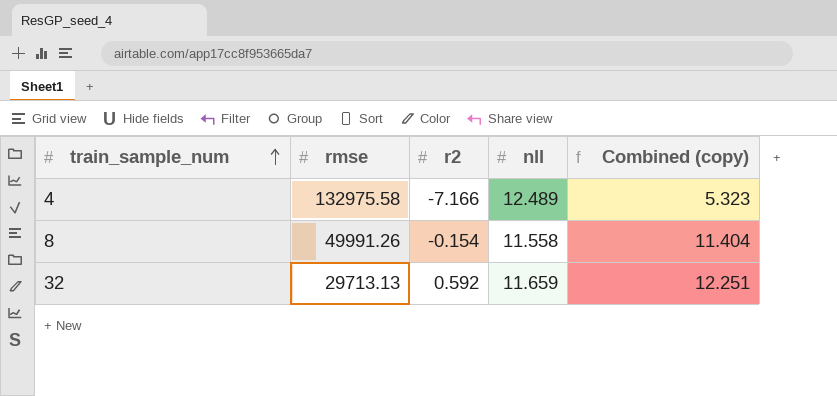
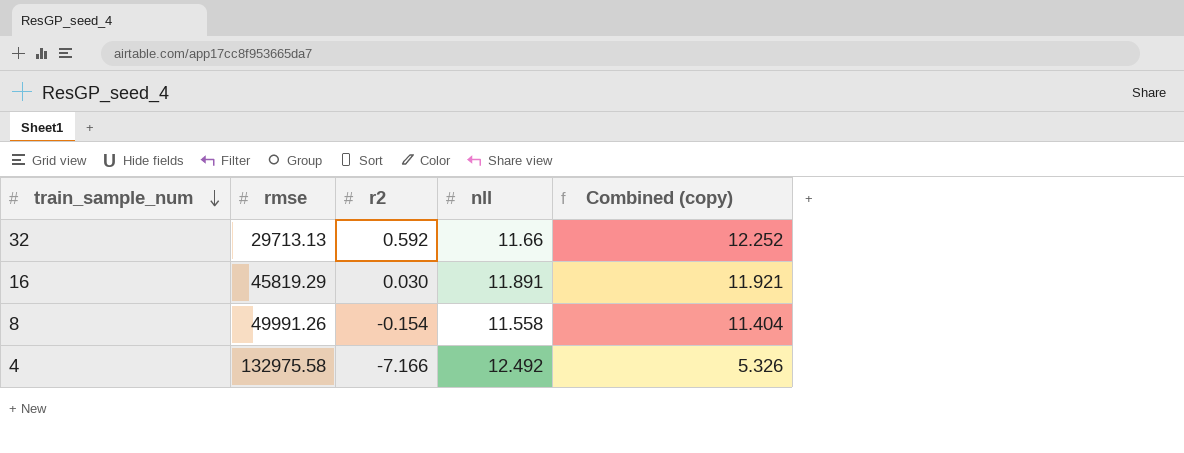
row order: train_sample_num ascending -> train_sample_num descending
32 | nll: 11.659 -> 11.66
32 | Combined (copy): 12.251 -> 12.252
row 16: none -> 45819.29 | 0.030 | 11.891 | 11.921
4 | nll: 12.489 -> 12.492
4 | Combined (copy): 5.323 -> 5.326

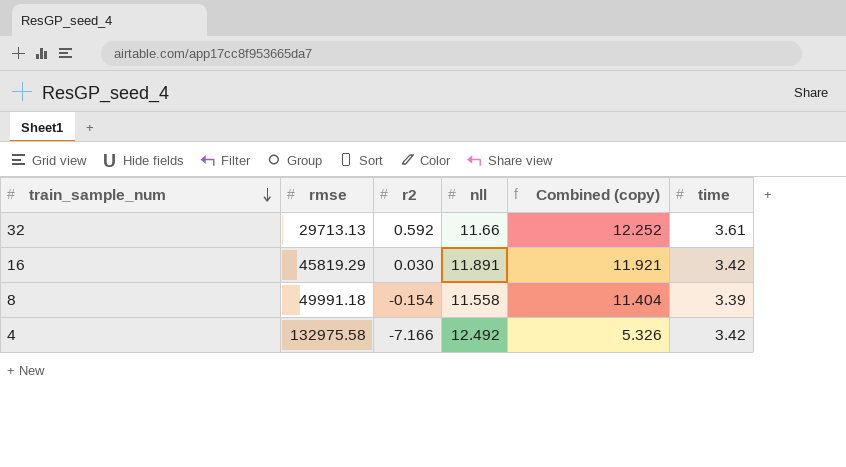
column time | position: none -> 6
8 | rmse: 49991.26 -> 49991.18

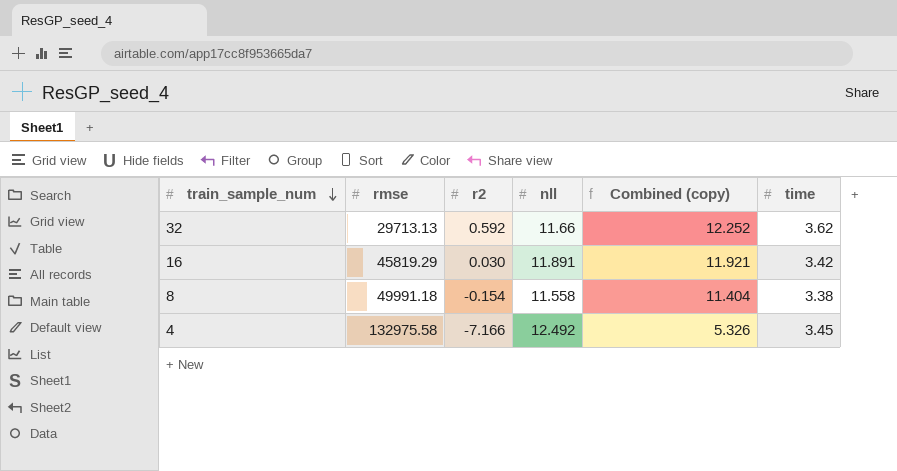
32 | time: 3.61 -> 3.62
8 | time: 3.39 -> 3.38
4 | time: 3.42 -> 3.45

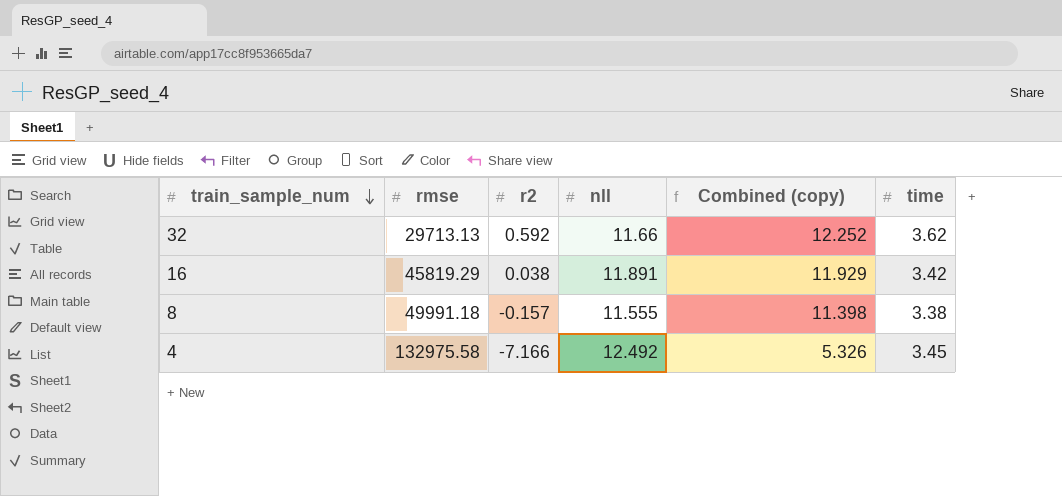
16 | r2: 0.030 -> 0.038
16 | Combined (copy): 11.921 -> 11.929
8 | r2: -0.154 -> -0.157
8 | nll: 11.558 -> 11.555
8 | Combined (copy): 11.404 -> 11.398

